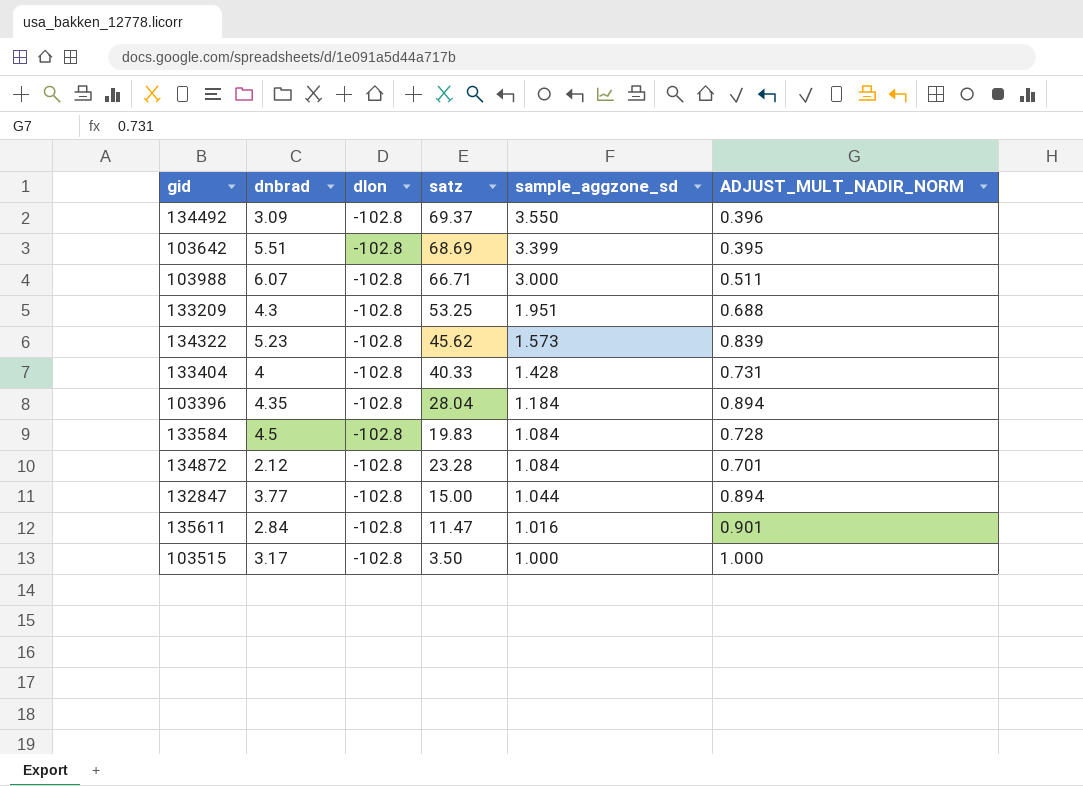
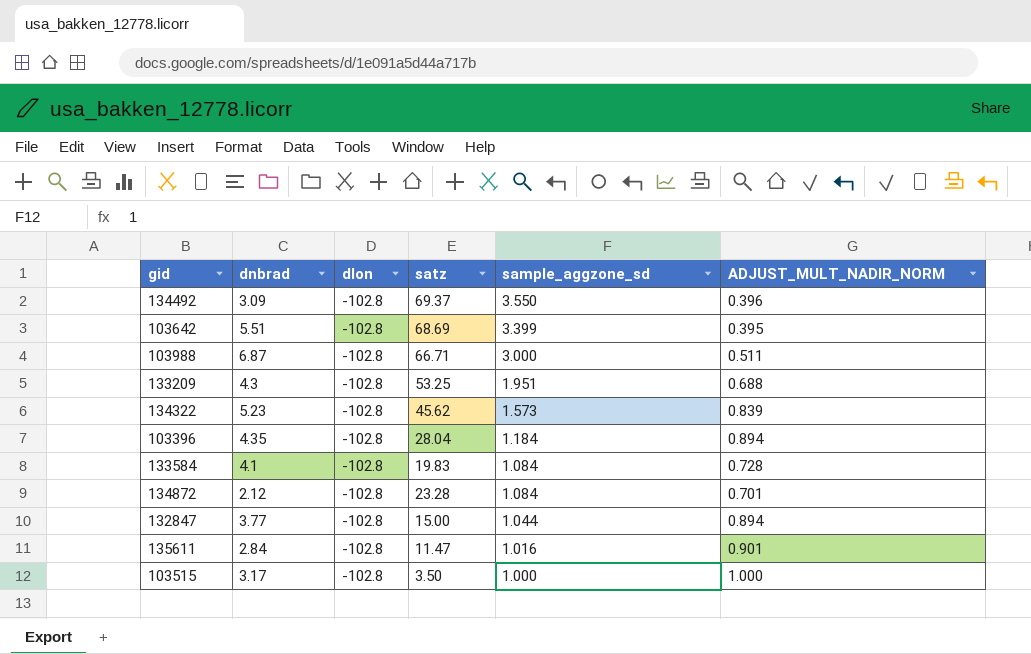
row 133404: 4 | -102.8 | 40.33 | 1.428 | 0.731 -> none
103988 | dnbrad: 6.07 -> 6.87
133584 | dnbrad: 4.5 -> 4.1

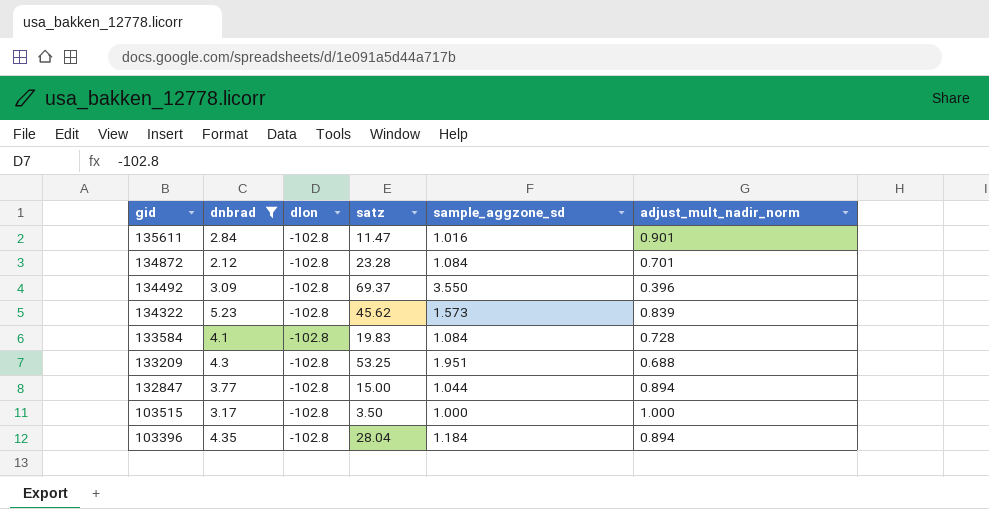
filter: none -> dnbrad <= 5.23
row order: sample_aggzone_sd descending -> gid descending
column name: ADJUST_MULT_NADIR_NORM -> adjust_mult_nadir_norm

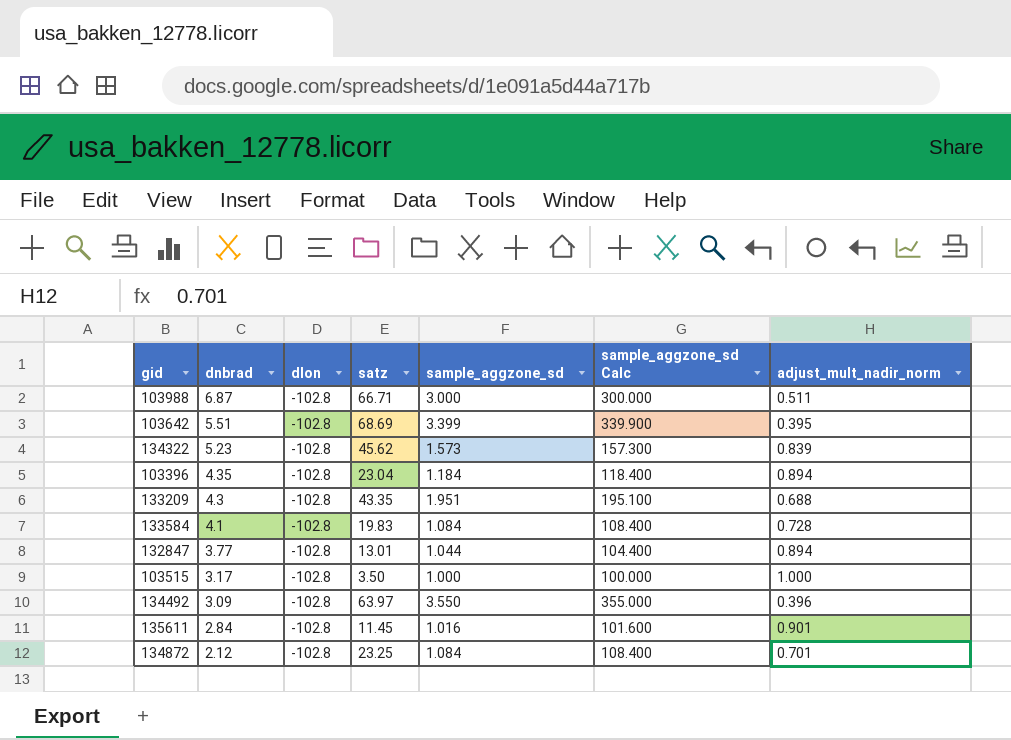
filter: dnbrad <= 5.23 -> none
row order: gid descending -> dnbrad descending
column sample_aggzone_sd Calc | formula: none -> [sample_aggzone_sd] * 100
103396 | satz: 28.04 -> 23.04
133209 | satz: 53.25 -> 43.35
132847 | satz: 15.00 -> 13.01
134492 | satz: 69.37 -> 63.97
135611 | satz: 11.47 -> 11.45
134872 | satz: 23.28 -> 23.25

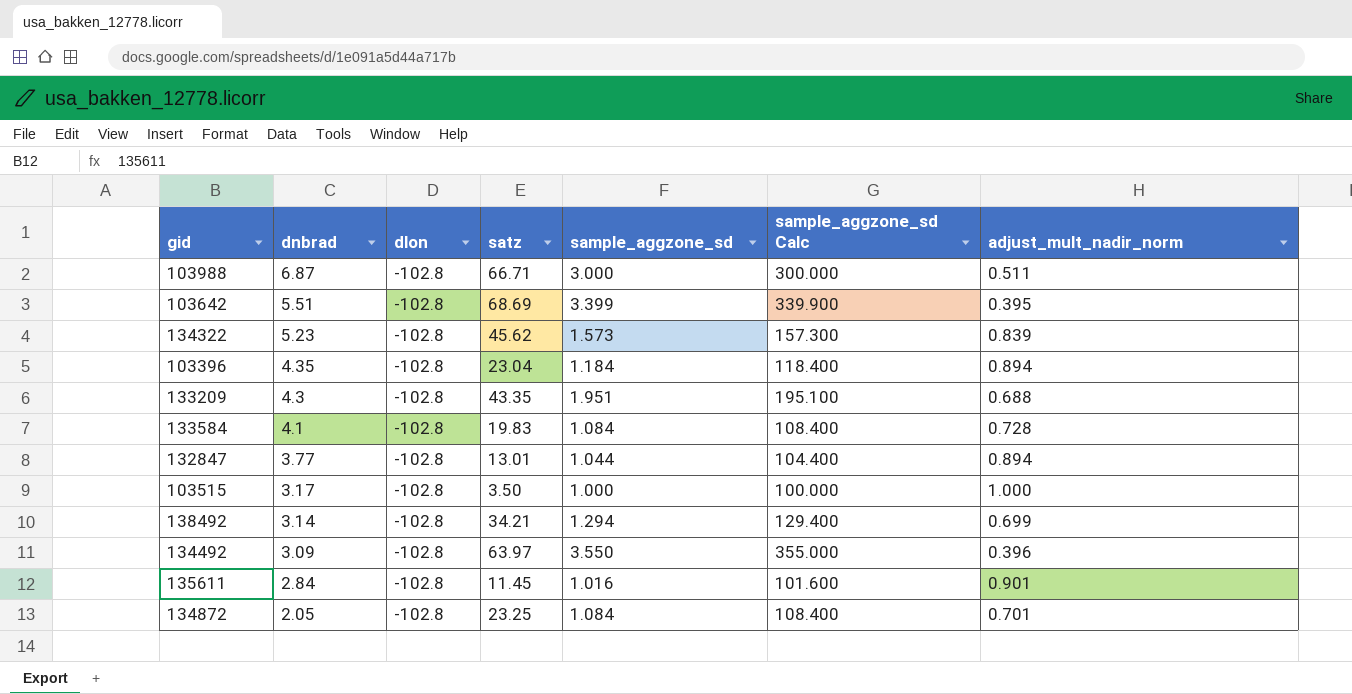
row 138492: none -> 3.14 | -102.8 | 34.21 | 1.294 | 129.400 | 0.699
134872 | dnbrad: 2.12 -> 2.05

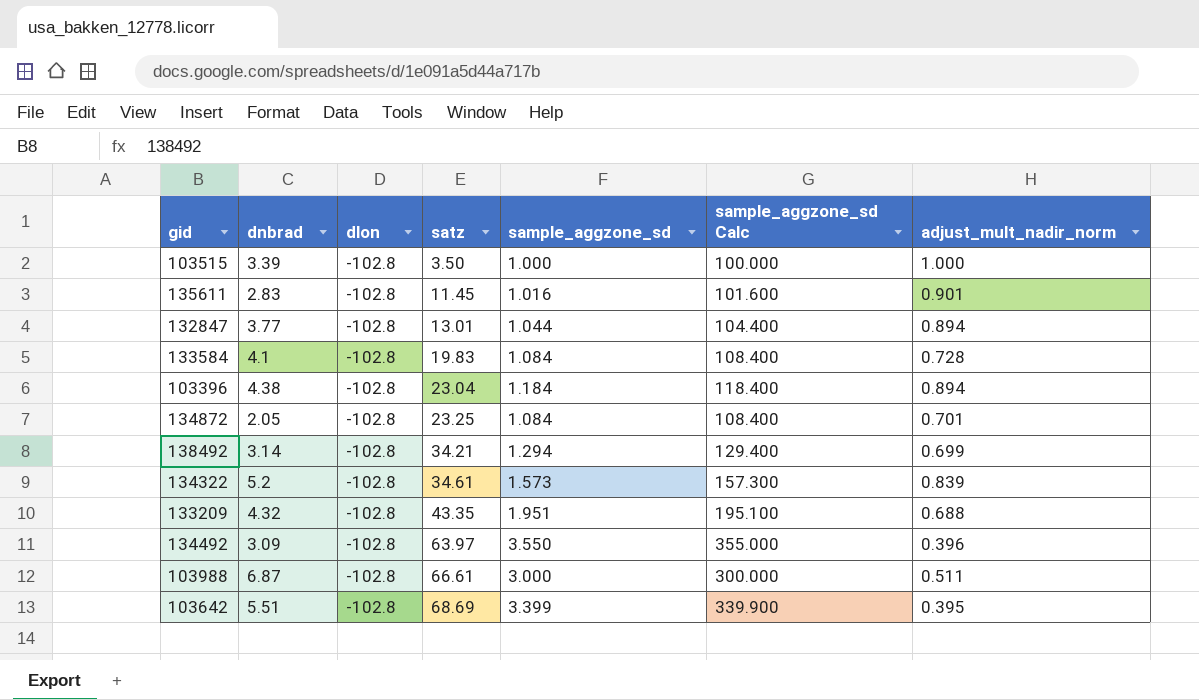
row order: dnbrad descending -> satz ascending
103515 | dnbrad: 3.17 -> 3.39
135611 | dnbrad: 2.84 -> 2.83
103396 | dnbrad: 4.35 -> 4.38
134322 | dnbrad: 5.23 -> 5.2
134322 | satz: 45.62 -> 34.61
133209 | dnbrad: 4.3 -> 4.32
103988 | satz: 66.71 -> 66.61

